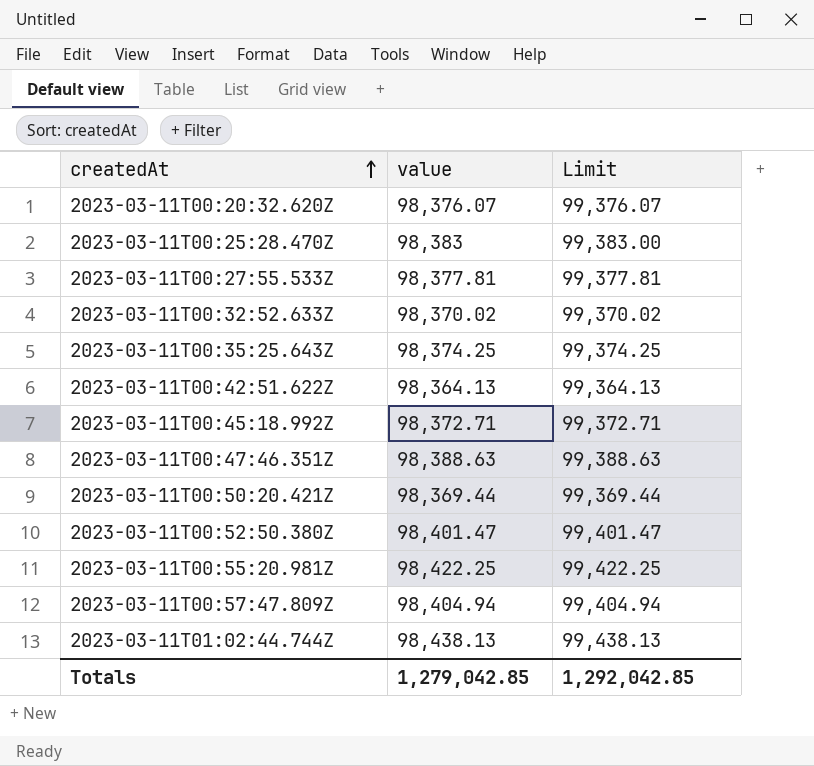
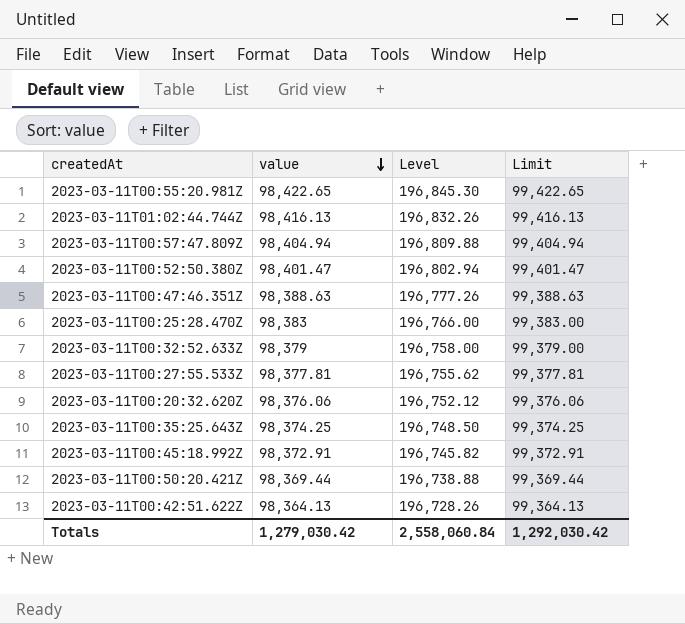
row order: createdAt ascending -> value descending
column Level | formula: none -> [value] * 2
2023-03-11T00:55:20.981Z | value: 98,422.25 -> 98,422.65
2023-03-11T00:55:20.981Z | Limit: 99,422.25 -> 99,422.65
2023-03-11T01:02:44.744Z | value: 98,438.13 -> 98,416.13
2023-03-11T01:02:44.744Z | Limit: 99,438.13 -> 99,416.13
2023-03-11T00:32:52.633Z | value: 98,370.02 -> 98,379
2023-03-11T00:32:52.633Z | Limit: 99,370.02 -> 99,379.00
2023-03-11T00:20:32.620Z | value: 98,376.07 -> 98,376.06
2023-03-11T00:20:32.620Z | Limit: 99,376.07 -> 99,376.06
2023-03-11T00:45:18.992Z | value: 98,372.71 -> 98,372.91
2023-03-11T00:45:18.992Z | Limit: 99,372.71 -> 99,372.91
Totals | value: 1,279,042.85 -> 1,279,030.42
Totals | Limit: 1,292,042.85 -> 1,292,030.42

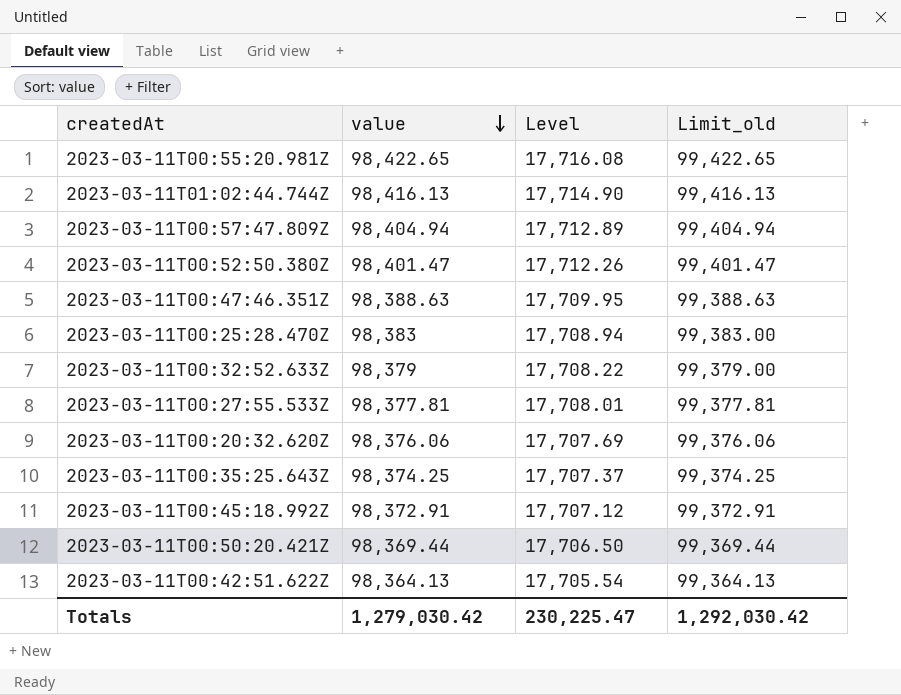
column Level | formula: [value] * 2 -> [value] * 0.18
column name: Limit -> Limit_old
Totals | Level: 2,558,060.84 -> 230,225.47

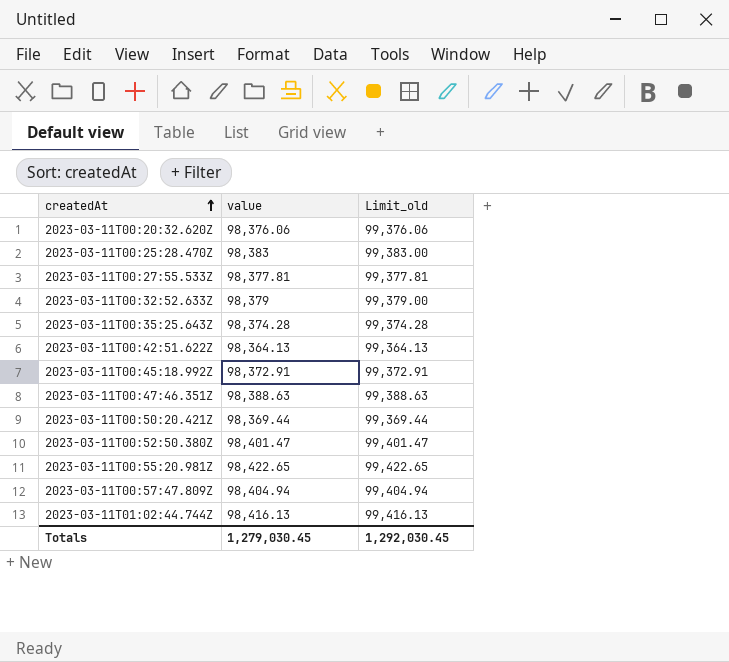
row order: value descending -> createdAt ascending
column Level | formula: [value] * 0.18 -> none
2023-03-11T00:35:25.643Z | value: 98,374.25 -> 98,374.28
2023-03-11T00:35:25.643Z | Limit_old: 99,374.25 -> 99,374.28
Totals | value: 1,279,030.42 -> 1,279,030.45
Totals | Limit_old: 1,292,030.42 -> 1,292,030.45

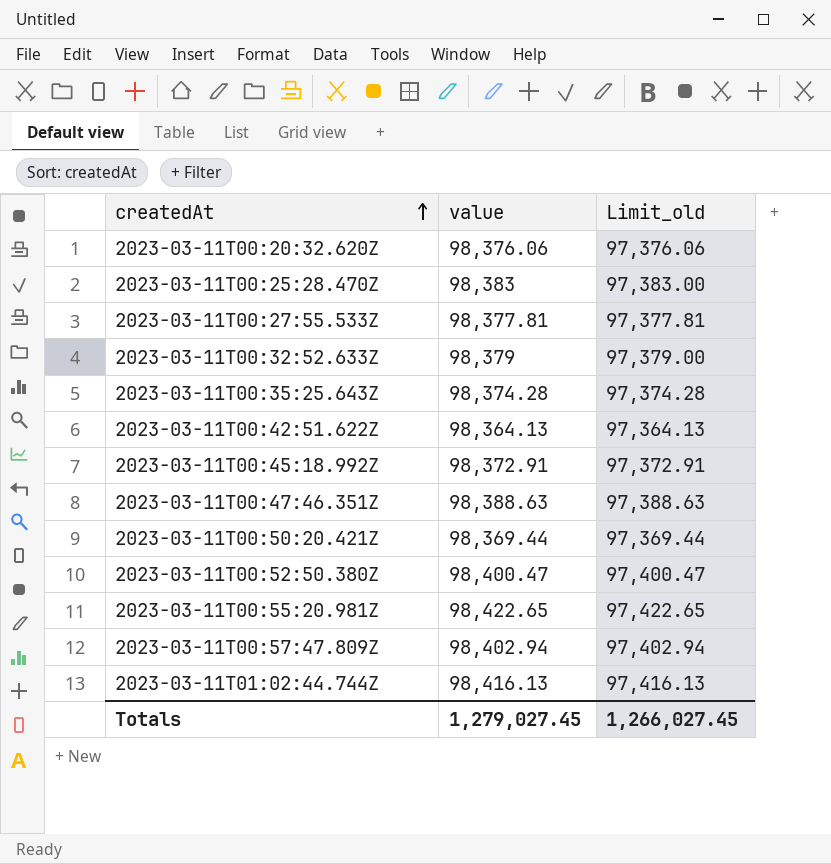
column Limit_old | formula: [value] + 1000 -> [value] - 1000
2023-03-11T00:52:50.380Z | value: 98,401.47 -> 98,400.47
2023-03-11T00:57:47.809Z | value: 98,404.94 -> 98,402.94
Totals | value: 1,279,030.45 -> 1,279,027.45
Totals | Limit_old: 1,292,030.45 -> 1,266,027.45

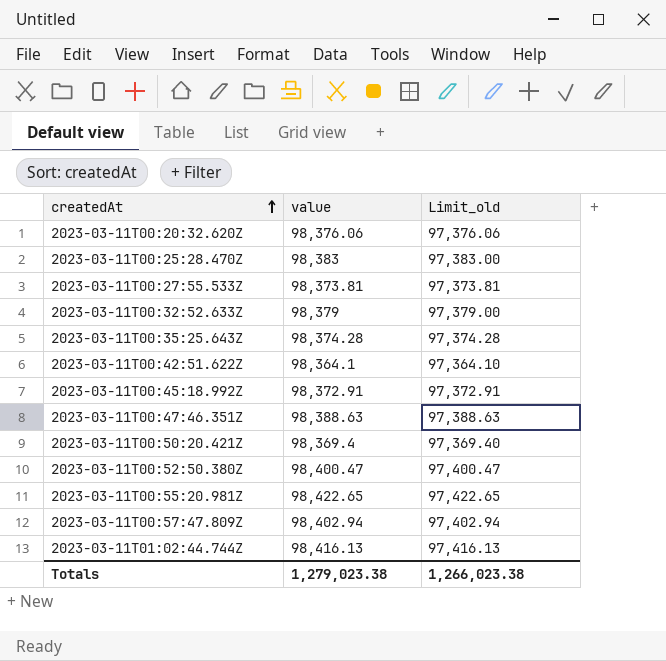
2023-03-11T00:27:55.533Z | value: 98,377.81 -> 98,373.81
2023-03-11T00:27:55.533Z | Limit_old: 97,377.81 -> 97,373.81
2023-03-11T00:42:51.622Z | value: 98,364.13 -> 98,364.1
2023-03-11T00:42:51.622Z | Limit_old: 97,364.13 -> 97,364.10
2023-03-11T00:50:20.421Z | value: 98,369.44 -> 98,369.4
2023-03-11T00:50:20.421Z | Limit_old: 97,369.44 -> 97,369.40
Totals | value: 1,279,027.45 -> 1,279,023.38
Totals | Limit_old: 1,266,027.45 -> 1,266,023.38

